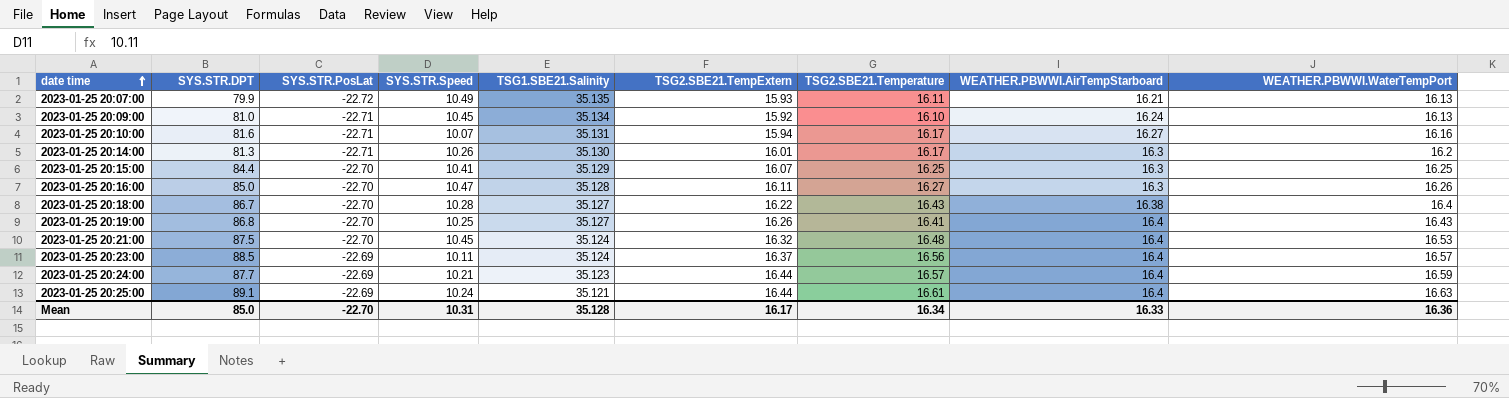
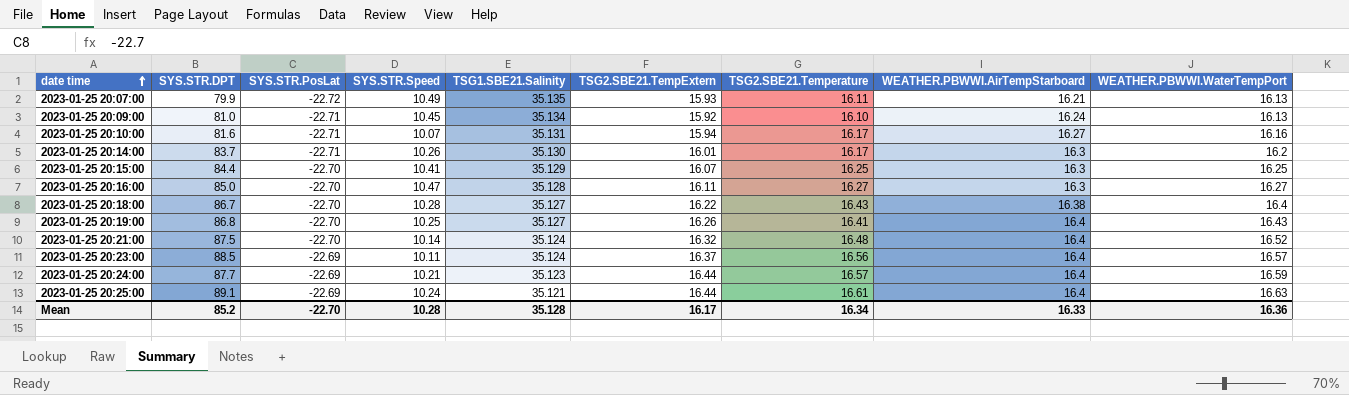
2023-01-25 20:14:00 | SYS.STR.DPT: 81.3 -> 83.7
2023-01-25 20:16:00 | WEATHER.PBWWI.WaterTempPort: 16.26 -> 16.27
2023-01-25 20:21:00 | SYS.STR.Speed: 10.45 -> 10.14
2023-01-25 20:21:00 | WEATHER.PBWWI.WaterTempPort: 16.53 -> 16.52
Mean | SYS.STR.DPT: 85.0 -> 85.2
Mean | SYS.STR.Speed: 10.31 -> 10.28

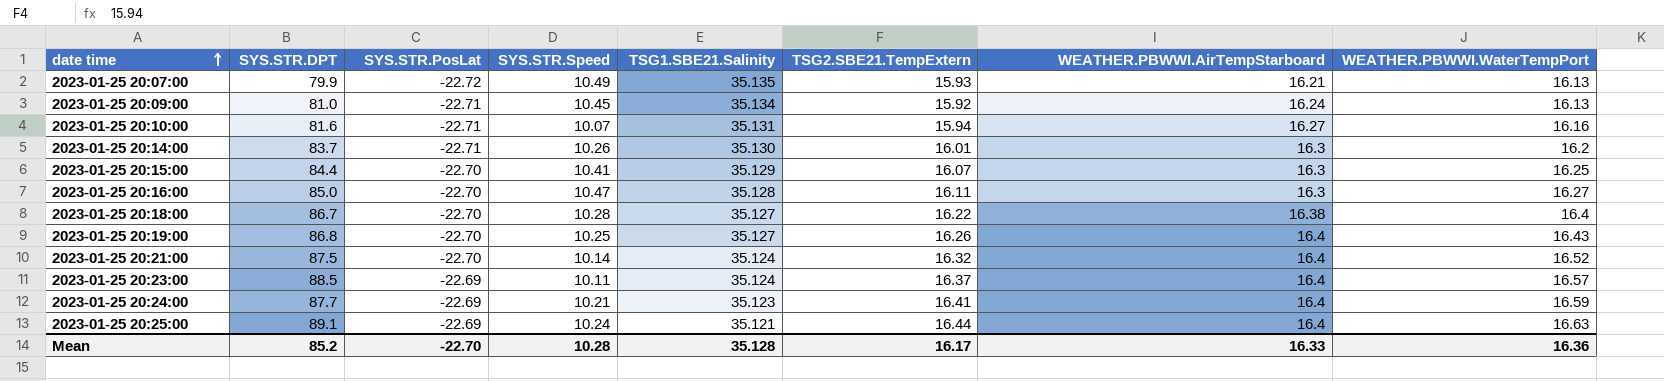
column TSG2.SBE21.Temperature | position: 7 -> none
2023-01-25 20:24:00 | TSG2.SBE21.TempExtern: 16.44 -> 16.41

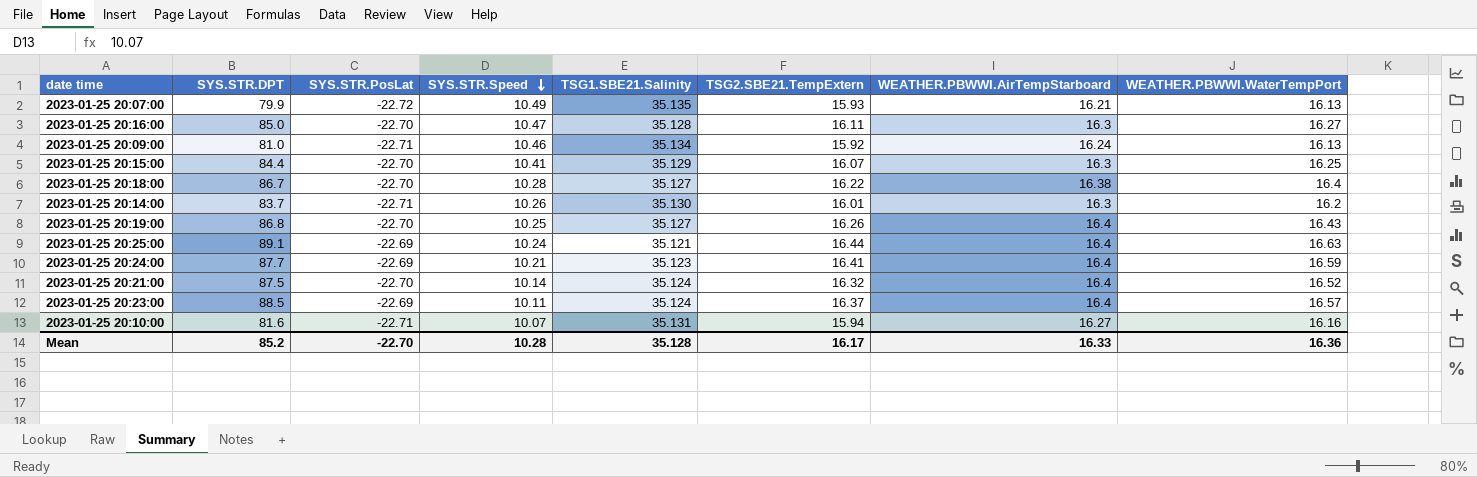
row order: date time ascending -> SYS.STR.Speed descending
2023-01-25 20:09:00 | SYS.STR.Speed: 10.45 -> 10.46

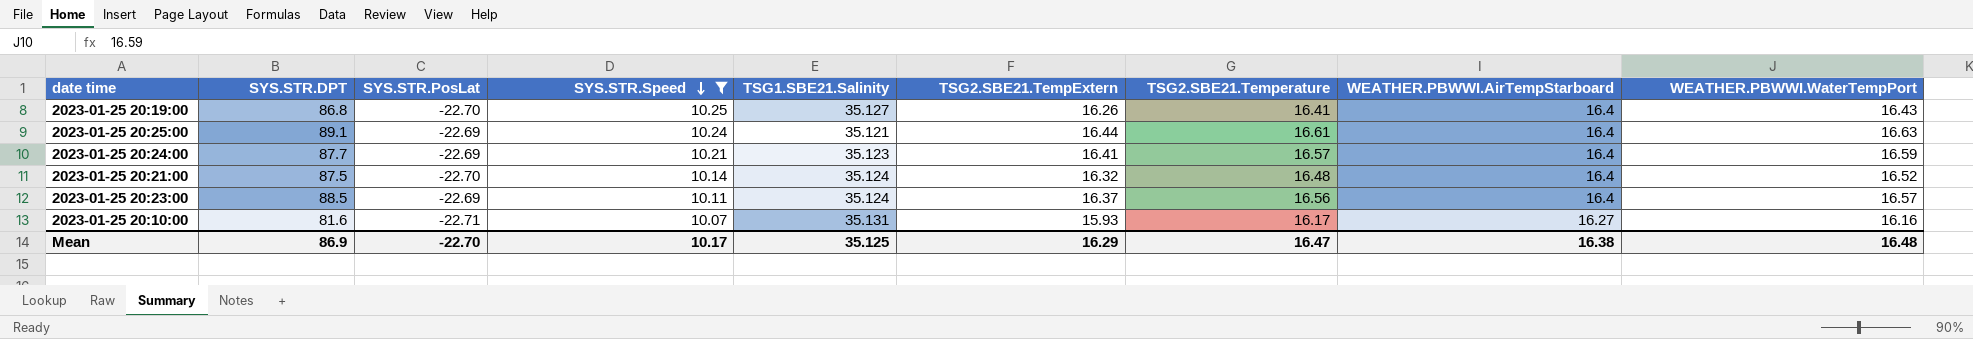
filter: none -> SYS.STR.Speed <= 10.25
column TSG2.SBE21.Temperature | position: none -> 7
2023-01-25 20:10:00 | TSG2.SBE21.TempExtern: 15.94 -> 15.93
Mean | SYS.STR.DPT: 85.2 -> 86.9
Mean | SYS.STR.Speed: 10.28 -> 10.17
Mean | TSG1.SBE21.Salinity: 35.128 -> 35.125
Mean | TSG2.SBE21.TempExtern: 16.17 -> 16.29
Mean | WEATHER.PBWWI.AirTempStarboard: 16.33 -> 16.38
Mean | WEATHER.PBWWI.WaterTempPort: 16.36 -> 16.48

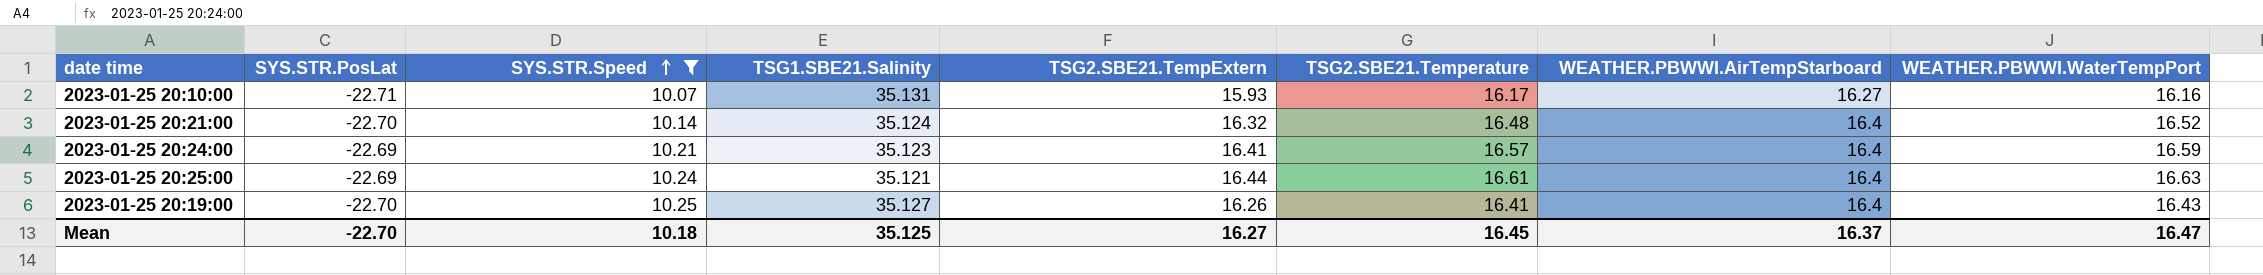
row order: SYS.STR.Speed descending -> SYS.STR.Speed ascending
column SYS.STR.DPT | position: 2 -> none
row 2023-01-25 20:23:00: 88.5 | -22.69 | 10.11 | 35.124 | 16.37 | 16.56 | 16.4 | 16.57 -> none
Mean | SYS.STR.Speed: 10.17 -> 10.18
Mean | TSG2.SBE21.TempExtern: 16.29 -> 16.27
Mean | TSG2.SBE21.Temperature: 16.47 -> 16.45
Mean | WEATHER.PBWWI.AirTempStarboard: 16.38 -> 16.37
Mean | WEATHER.PBWWI.WaterTempPort: 16.48 -> 16.47

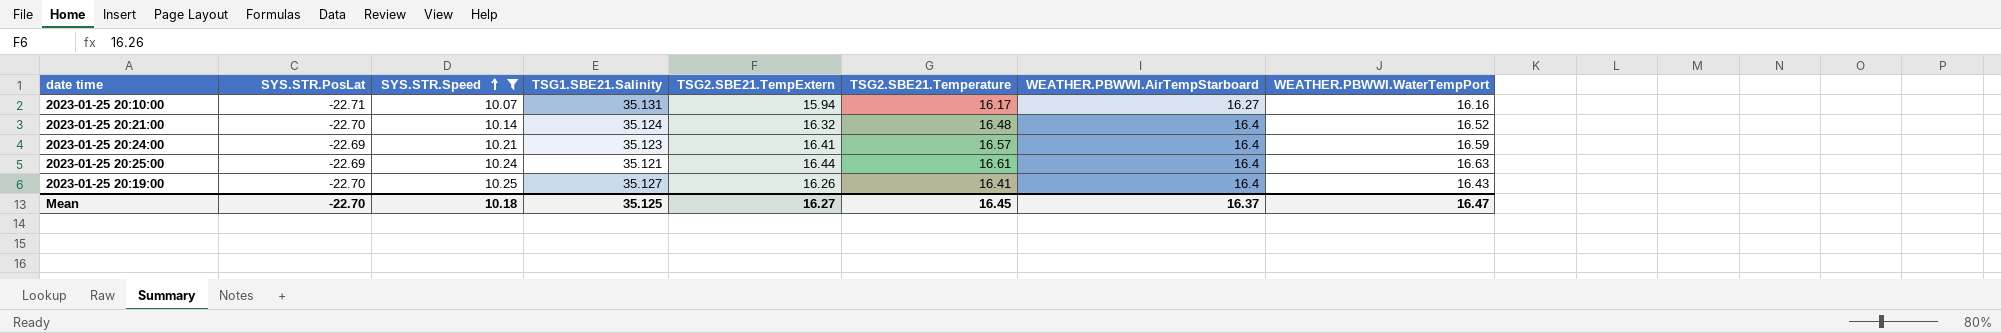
2023-01-25 20:10:00 | TSG2.SBE21.TempExtern: 15.93 -> 15.94

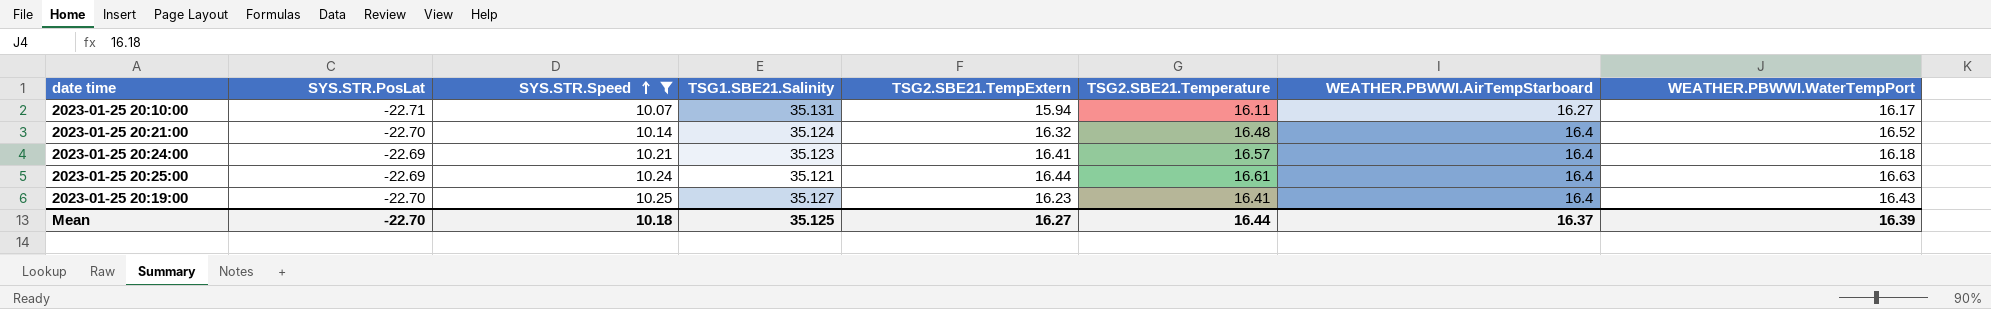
2023-01-25 20:10:00 | TSG2.SBE21.Temperature: 16.17 -> 16.11
2023-01-25 20:10:00 | WEATHER.PBWWI.WaterTempPort: 16.16 -> 16.17
2023-01-25 20:24:00 | WEATHER.PBWWI.WaterTempPort: 16.59 -> 16.18
2023-01-25 20:19:00 | TSG2.SBE21.TempExtern: 16.26 -> 16.23
Mean | TSG2.SBE21.Temperature: 16.45 -> 16.44
Mean | WEATHER.PBWWI.WaterTempPort: 16.47 -> 16.39

